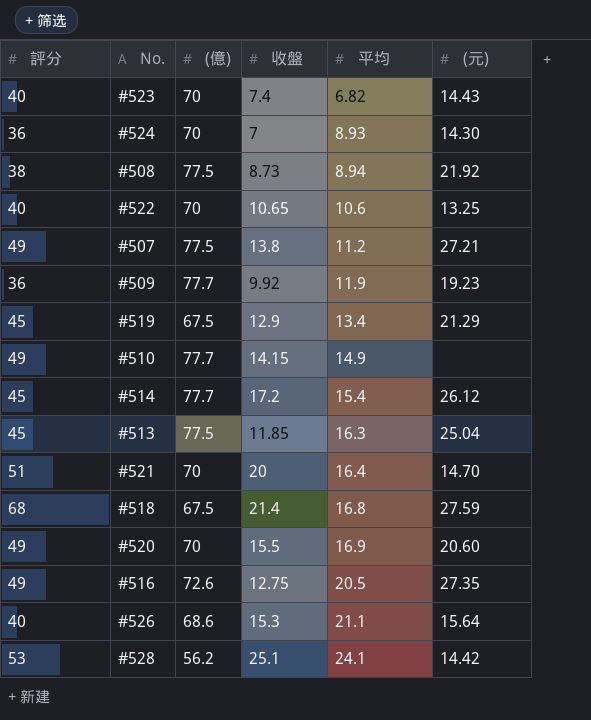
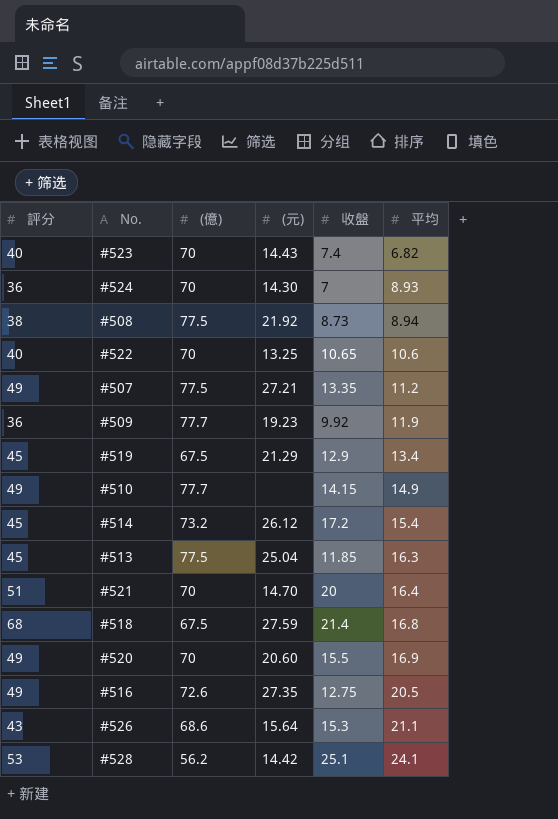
column (元) | position: 6 -> 4
#507 | 收盤: 13.8 -> 13.35
#514 | (億): 77.7 -> 73.2
#526 | 評分: 40 -> 43

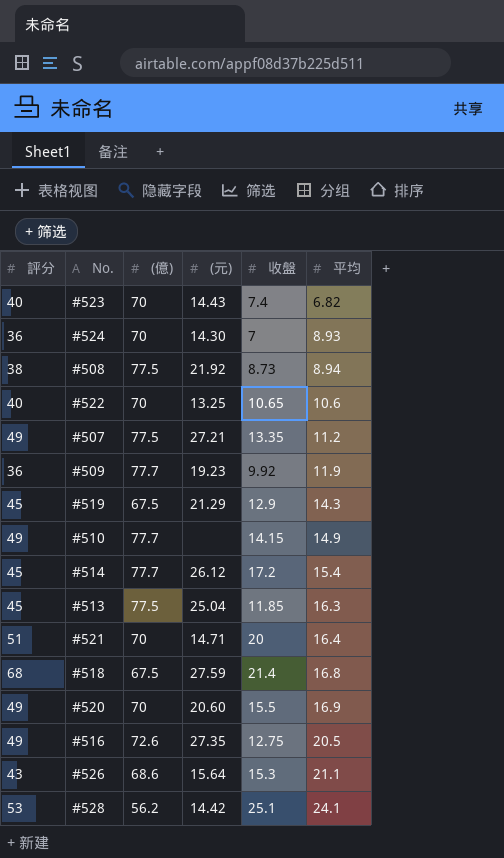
#519 | 平均: 13.4 -> 14.3
#514 | (億): 73.2 -> 77.7
#521 | (元): 14.70 -> 14.71

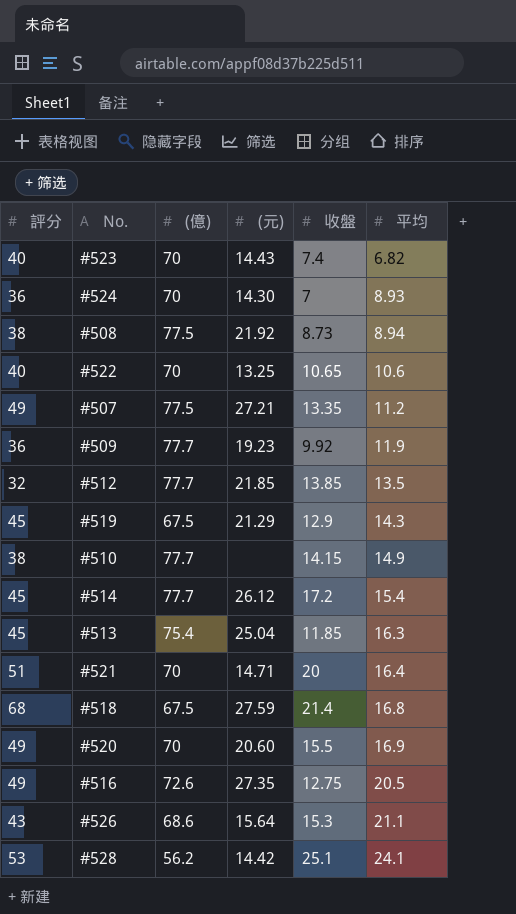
row #512: none -> 32 | 77.7 | 21.85 | 13.85 | 13.5
#510 | 評分: 49 -> 38
#513 | (億): 77.5 -> 75.4

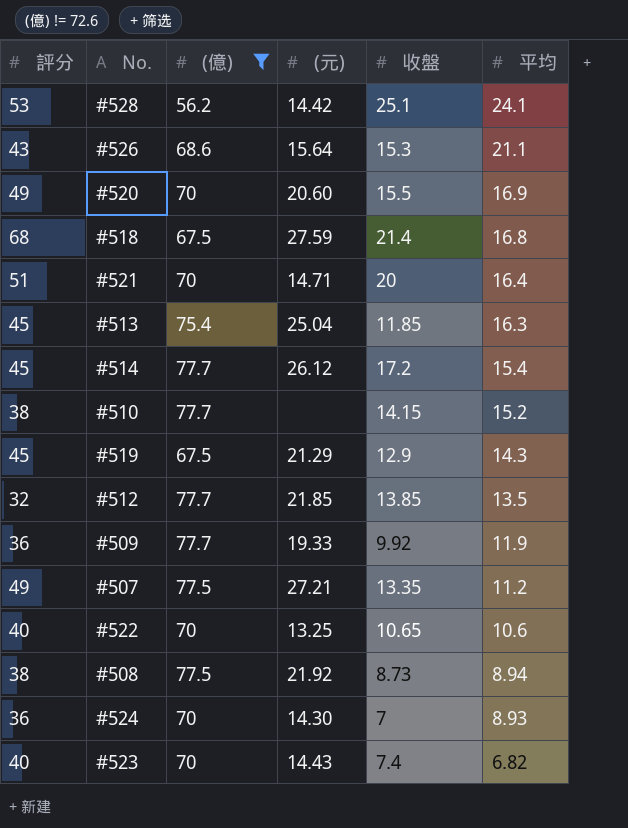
filter: none -> (億) != 72.6
row order: 平均 ascending -> 平均 descending
#510 | 平均: 14.9 -> 15.2
#509 | (元): 19.23 -> 19.33

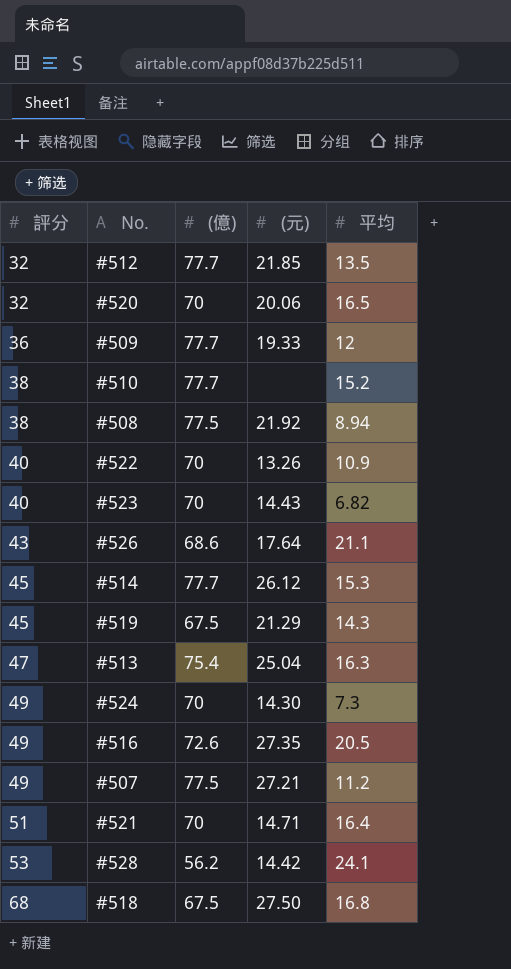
filter: (億) != 72.6 -> none
row order: 平均 descending -> 評分 ascending
column 收盤 | position: 5 -> none
#520 | 評分: 49 -> 32
#520 | (元): 20.60 -> 20.06
#520 | 平均: 16.9 -> 16.5
#509 | 平均: 11.9 -> 12
#522 | (元): 13.25 -> 13.26
#522 | 平均: 10.6 -> 10.9
#526 | (元): 15.64 -> 17.64
#514 | 平均: 15.4 -> 15.3
#513 | 評分: 45 -> 47
#524 | 評分: 36 -> 49
#524 | 平均: 8.93 -> 7.3
#518 | (元): 27.59 -> 27.50

